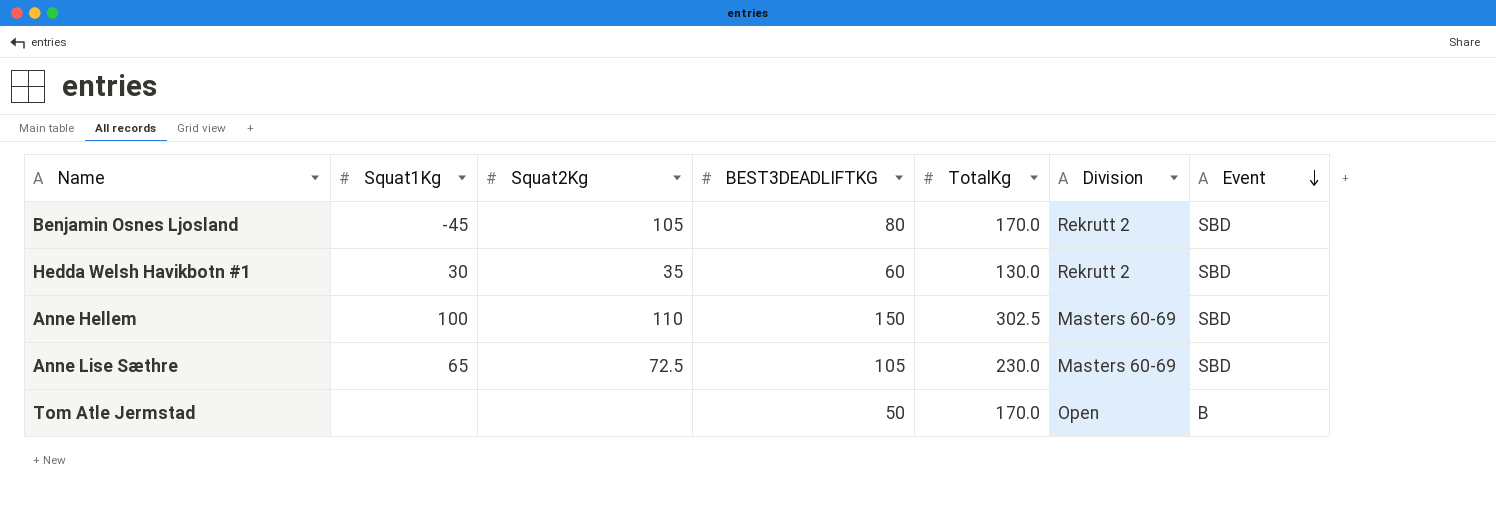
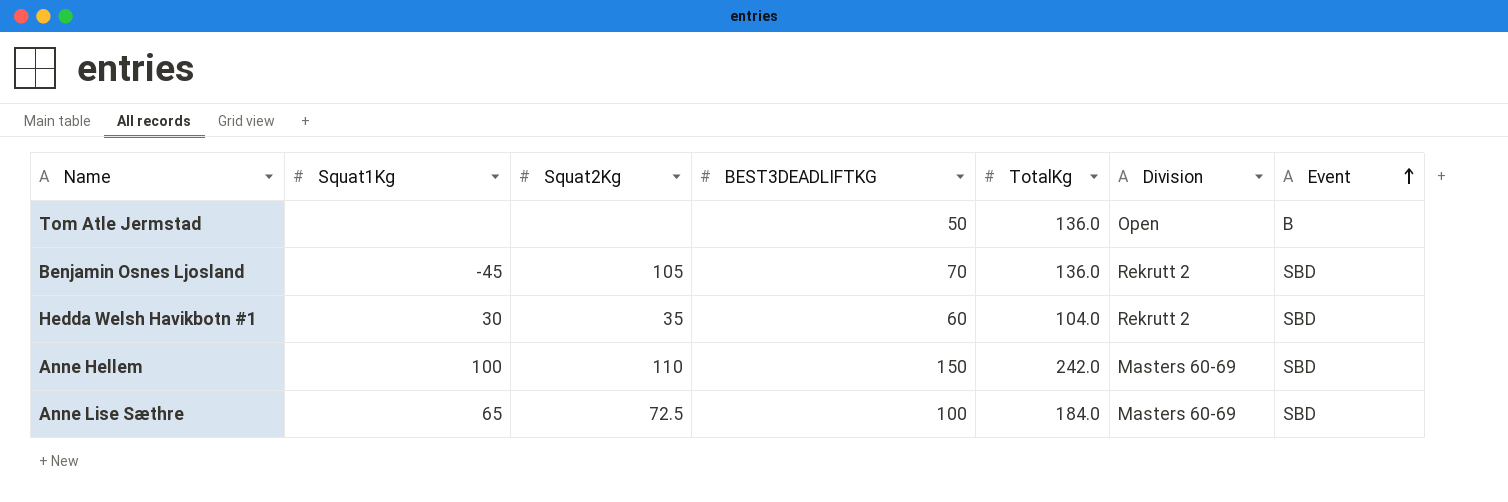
row order: Event descending -> Event ascending
Tom Atle Jermstad | TotalKg: 170.0 -> 136.0
Benjamin Osnes Ljosland | BEST3DEADLIFTKG: 80 -> 70
Benjamin Osnes Ljosland | TotalKg: 170.0 -> 136.0
Hedda Welsh Havikbotn #1 | TotalKg: 130.0 -> 104.0
Anne Hellem | TotalKg: 302.5 -> 242.0
Anne Lise Sæthre | BEST3DEADLIFTKG: 105 -> 100
Anne Lise Sæthre | TotalKg: 230.0 -> 184.0

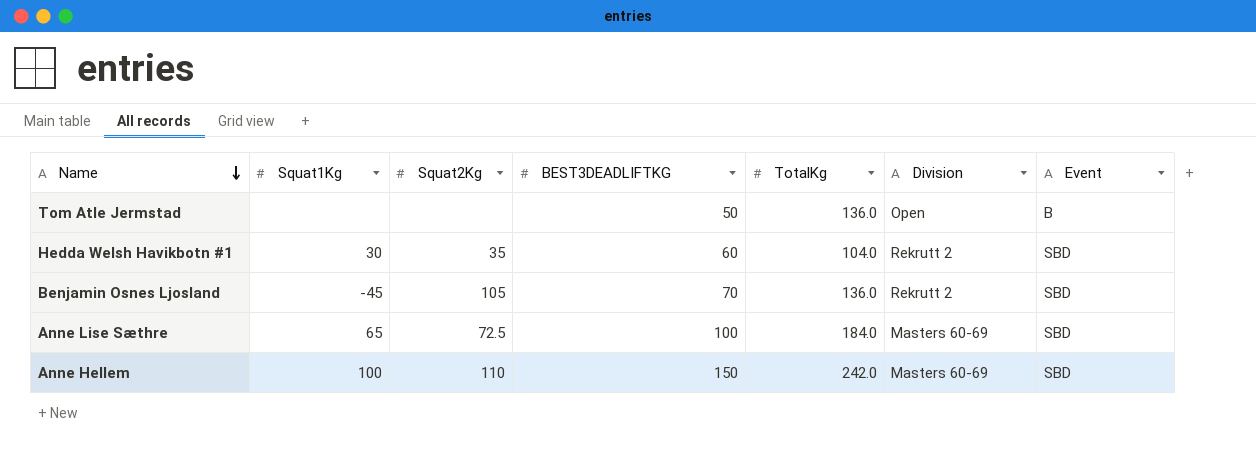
row order: Event ascending -> Name descending

